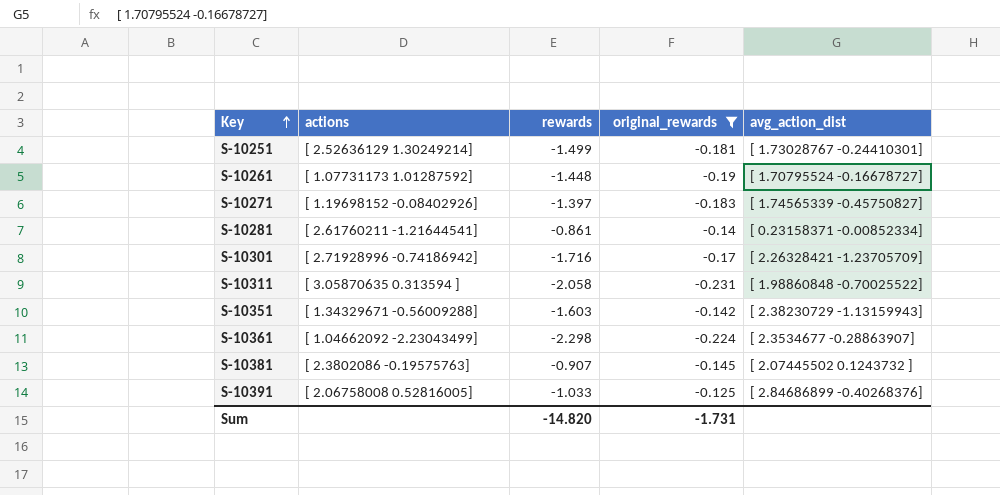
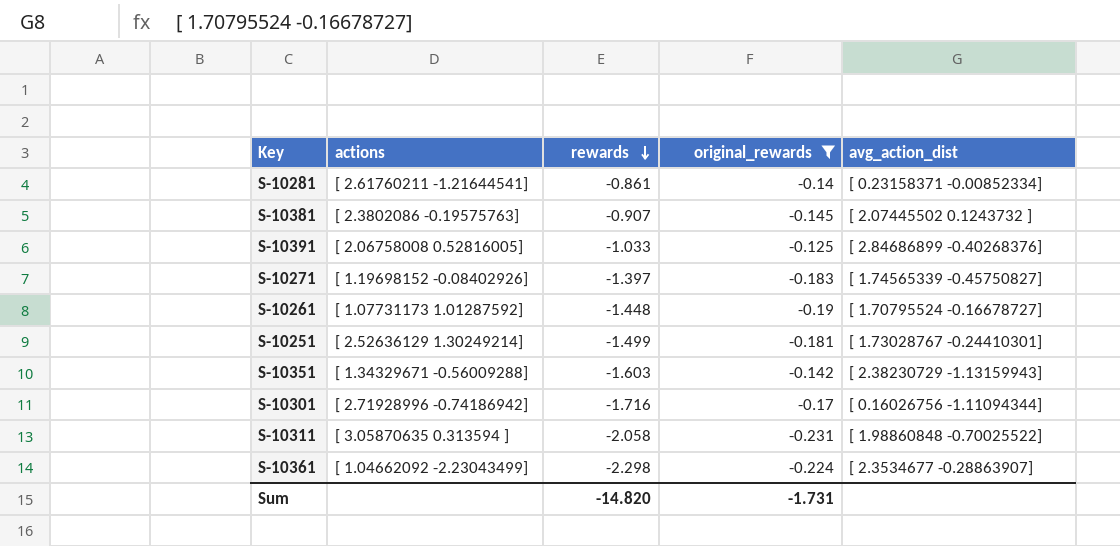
row order: Key ascending -> rewards descending
S-10301 | avg_action_dist: [ 2.26328421 -1.23705709] -> [ 0.16026756 -1.11094344]

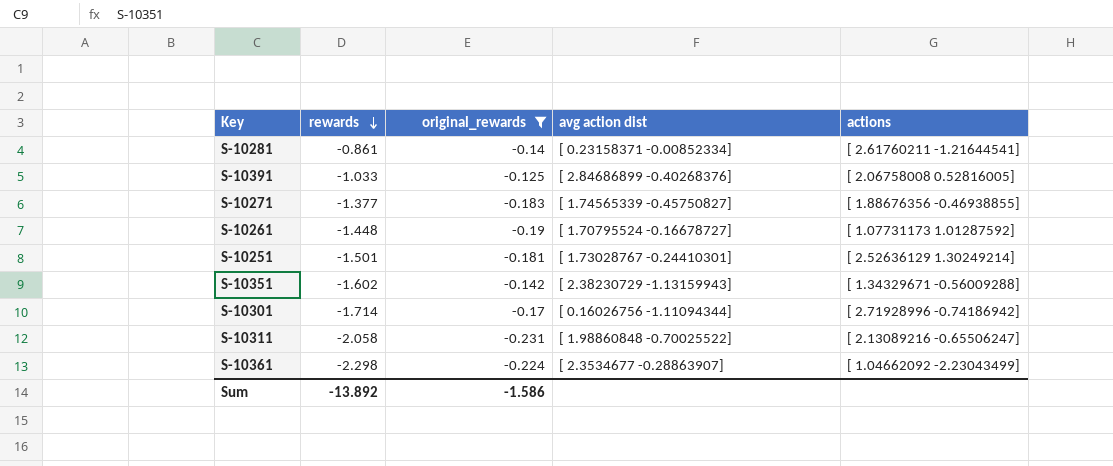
column name: avg_action_dist -> avg action dist
column actions | position: 2 -> 5
row S-10381: [ 2.3802086 -0.19575763] | -0.907 | -0.145 | [ 2.07445502 0.1243732 ] -> none
S-10271 | rewards: -1.397 -> -1.377
S-10271 | actions: [ 1.19698152 -0.08402926] -> [ 1.88676356 -0.46938855]
S-10251 | rewards: -1.499 -> -1.501
S-10351 | rewards: -1.603 -> -1.602
S-10301 | rewards: -1.716 -> -1.714
S-10311 | actions: [ 3.05870635 0.313594 ] -> [ 2.13089216 -0.65506247]
Sum | rewards: -14.820 -> -13.892
Sum | original_rewards: -1.731 -> -1.586

